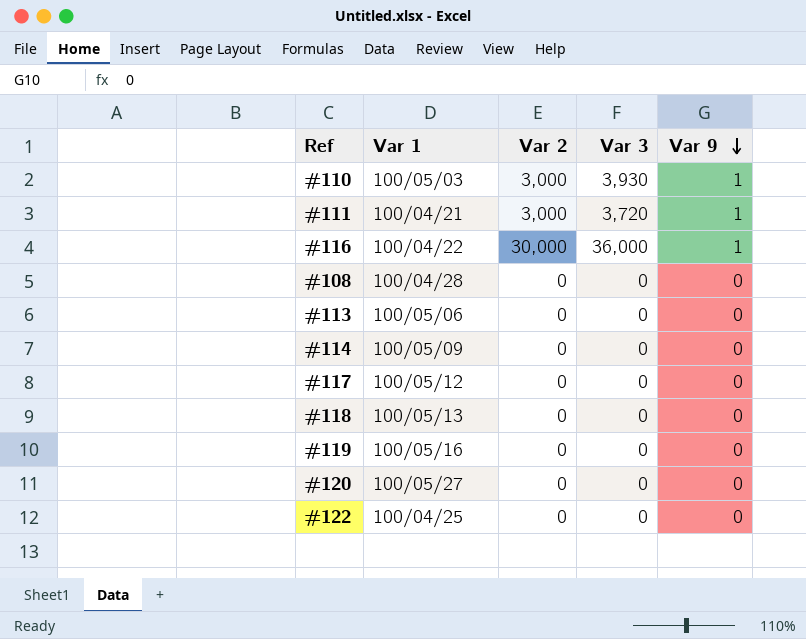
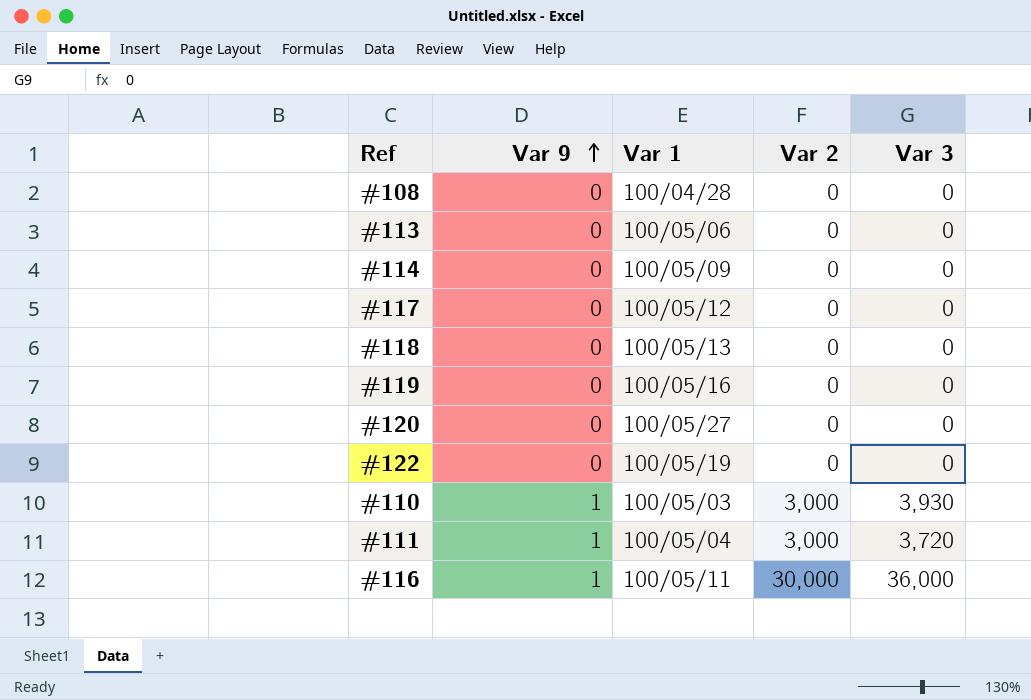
row order: Var 9 descending -> Var 9 ascending
column Var 9 | position: 5 -> 2
#122 | Var 1: 100/04/25 -> 100/05/19
#111 | Var 1: 100/04/21 -> 100/05/04
#116 | Var 1: 100/04/22 -> 100/05/11

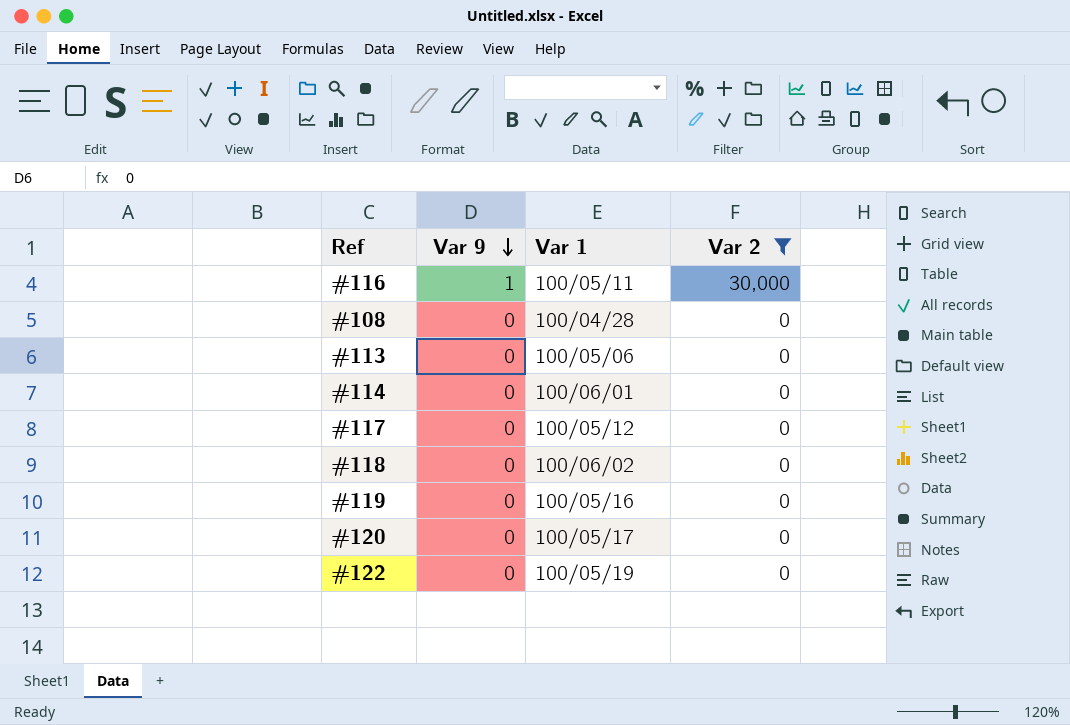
filter: none -> Var 2 != 3,000
row order: Var 9 ascending -> Var 9 descending
column Var 3 | position: 5 -> none
#114 | Var 1: 100/05/09 -> 100/06/01
#118 | Var 1: 100/05/13 -> 100/06/02
#120 | Var 1: 100/05/27 -> 100/05/17

